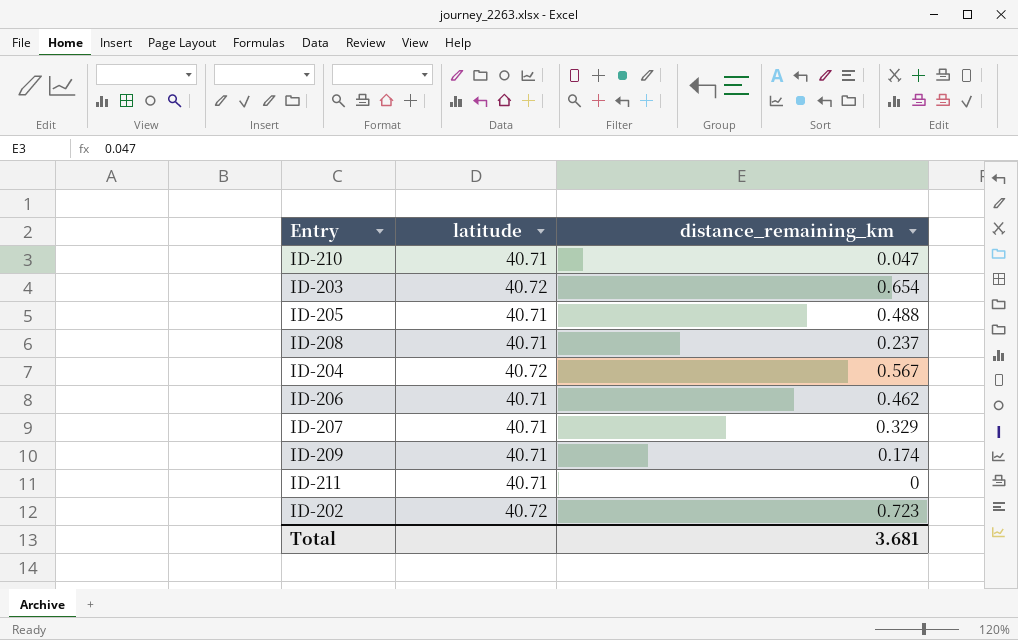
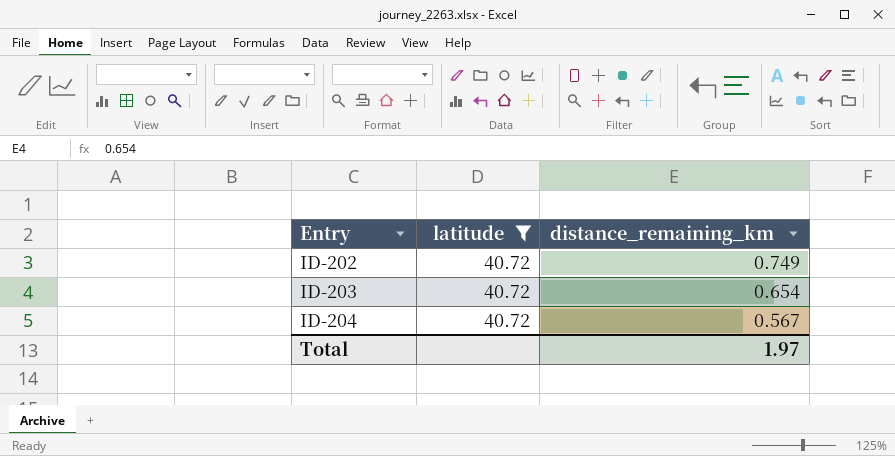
filter: none -> latitude = 40.72
row order: none -> Entry ascending
ID-202 | distance_remaining_km: 0.723 -> 0.749
Total | distance_remaining_km: 3.681 -> 1.97

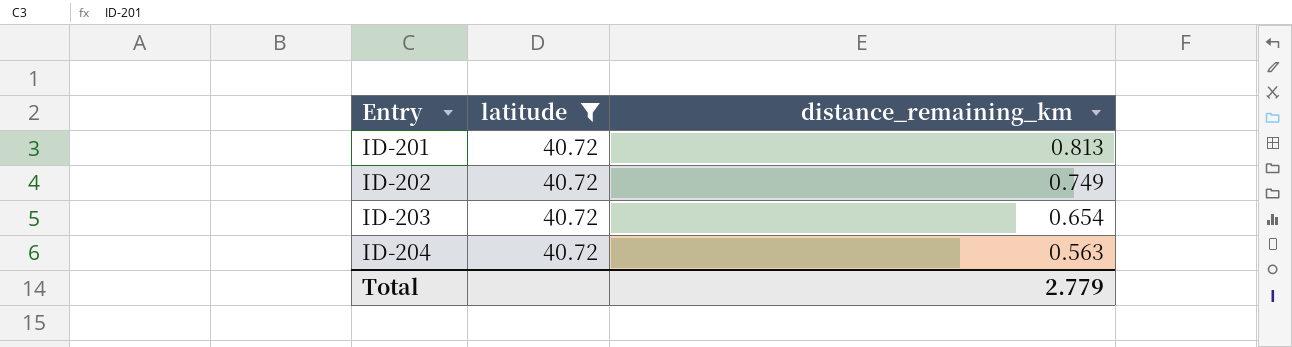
row ID-201: none -> 40.72 | 0.813
ID-204 | distance_remaining_km: 0.567 -> 0.563
Total | distance_remaining_km: 1.97 -> 2.779

